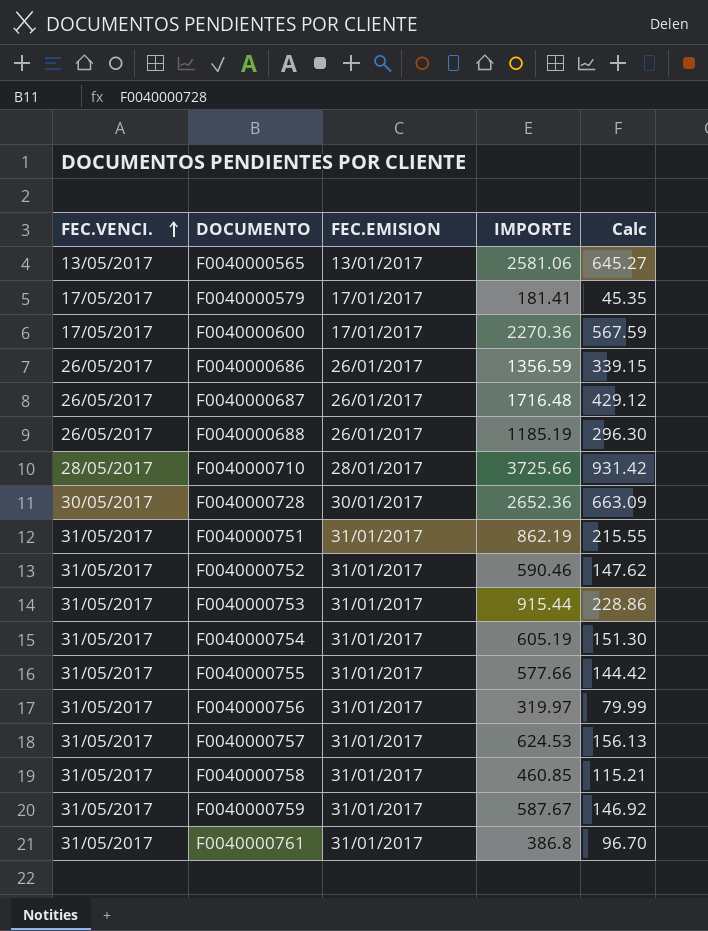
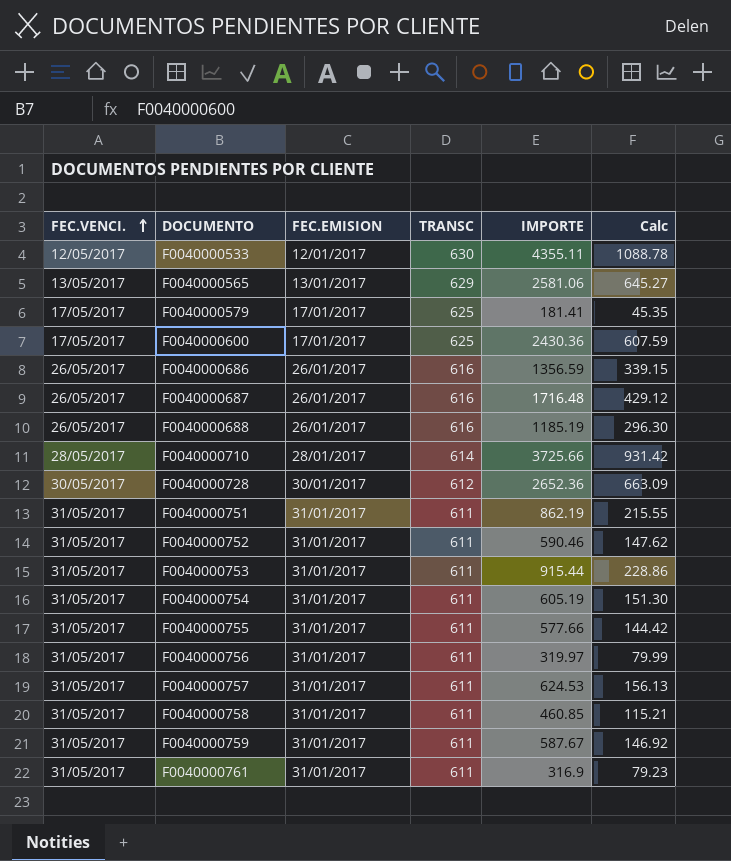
column TRANSC | position: none -> 4
row F0040000533: none -> 12/05/2017 | 12/01/2017 | 630 | 4355.11 | 1088.78
F0040000600 | IMPORTE: 2270.36 -> 2430.36
F0040000600 | Calc: 567.59 -> 607.59
F0040000761 | IMPORTE: 386.8 -> 316.9
F0040000761 | Calc: 96.70 -> 79.23

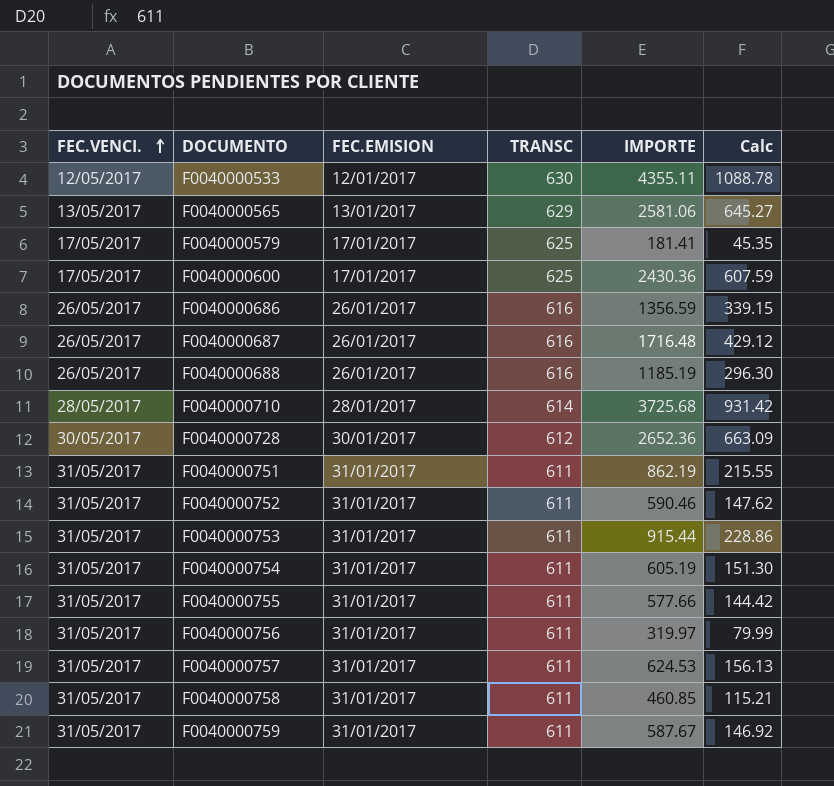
row F0040000761: 31/05/2017 | 31/01/2017 | 611 | 316.9 | 79.23 -> none
F0040000710 | IMPORTE: 3725.66 -> 3725.68

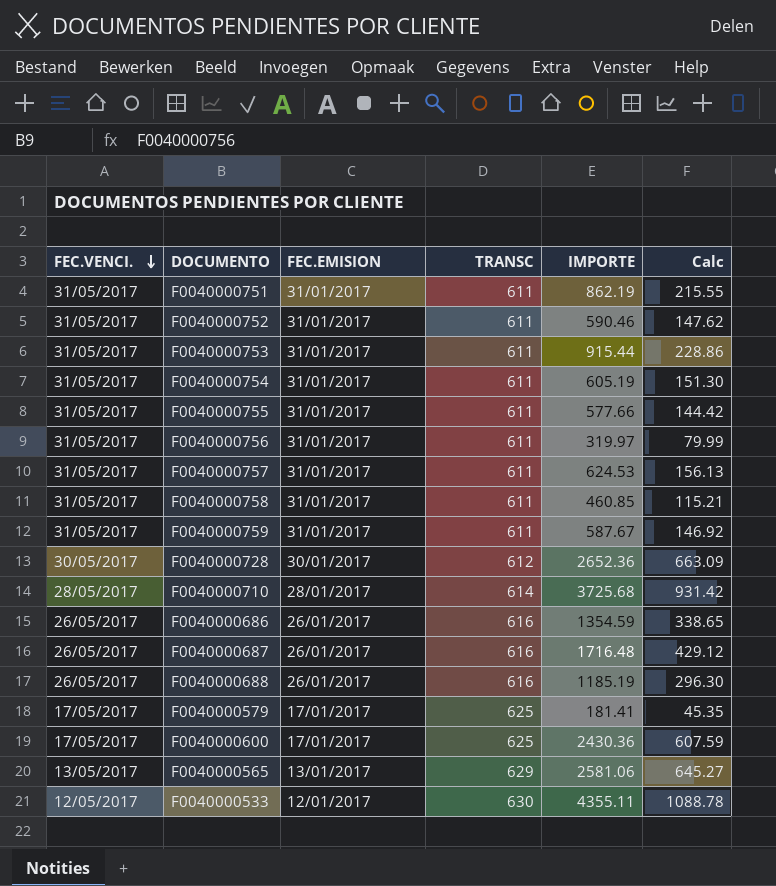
row order: FEC.VENCI. ascending -> FEC.VENCI. descending
F0040000686 | IMPORTE: 1356.59 -> 1354.59
F0040000686 | Calc: 339.15 -> 338.65

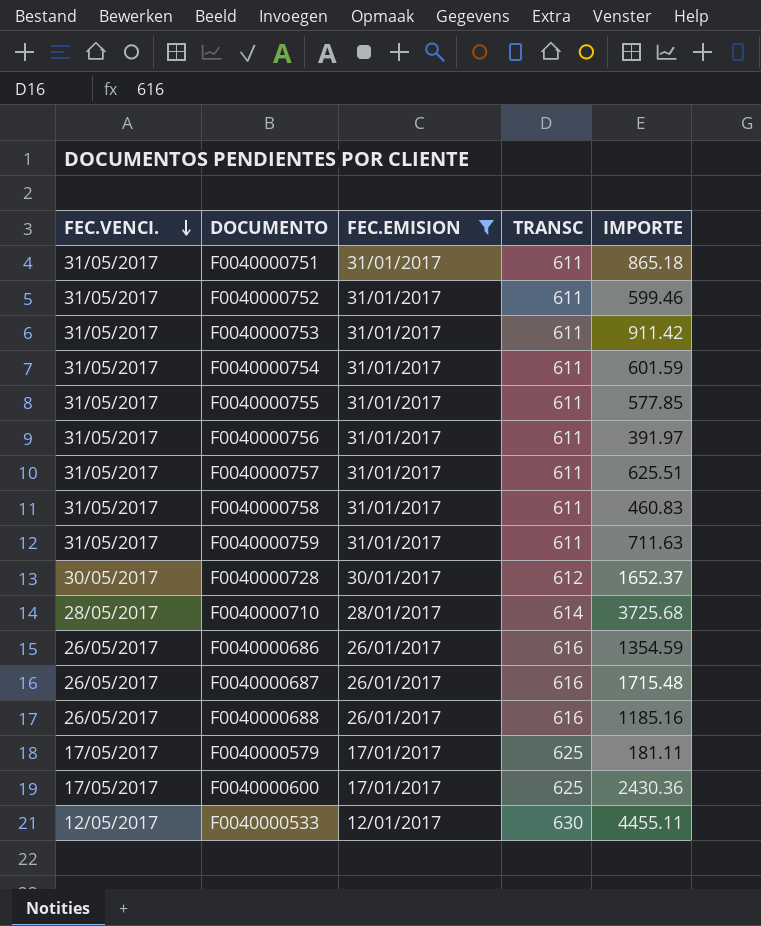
filter: none -> FEC.EMISION != 13/01/2017
column Calc | formula: [IMPORTE] * 0.25 -> none
F0040000751 | IMPORTE: 862.19 -> 865.18
F0040000752 | IMPORTE: 590.46 -> 599.46
F0040000753 | IMPORTE: 915.44 -> 911.42
F0040000754 | IMPORTE: 605.19 -> 601.59
F0040000755 | IMPORTE: 577.66 -> 577.85
F0040000756 | IMPORTE: 319.97 -> 391.97
F0040000757 | IMPORTE: 624.53 -> 625.51
F0040000758 | IMPORTE: 460.85 -> 460.83
F0040000759 | IMPORTE: 587.67 -> 711.63
F0040000728 | IMPORTE: 2652.36 -> 1652.37
F0040000687 | IMPORTE: 1716.48 -> 1715.48
F0040000688 | IMPORTE: 1185.19 -> 1185.16
F0040000579 | IMPORTE: 181.41 -> 181.11
F0040000533 | IMPORTE: 4355.11 -> 4455.11

